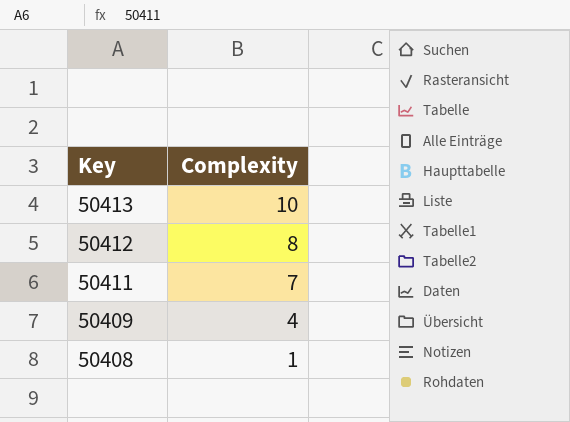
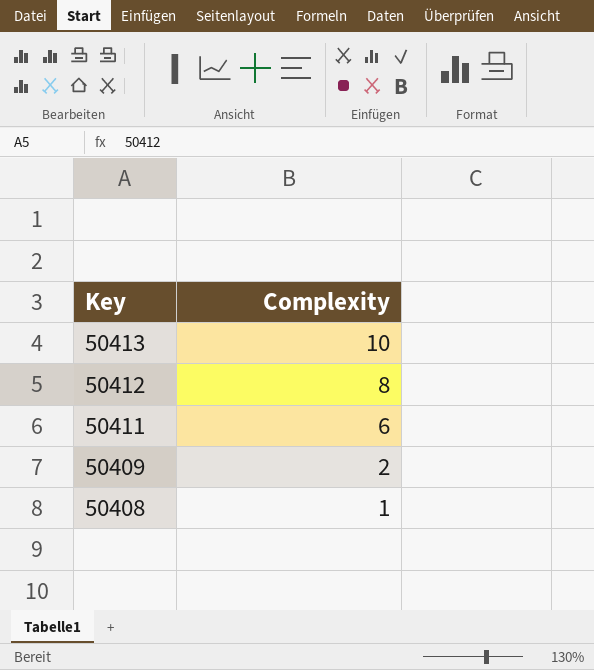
50411 | Complexity: 7 -> 6
50409 | Complexity: 4 -> 2

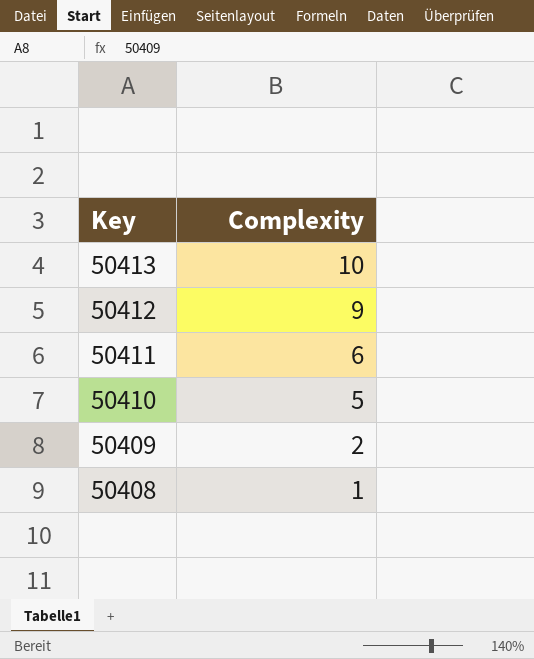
50412 | Complexity: 8 -> 9
row 50410: none -> 5

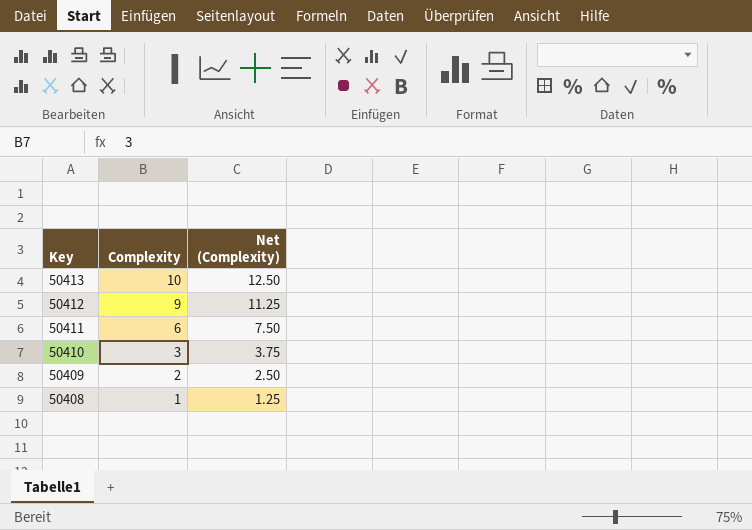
column Net (Complexity) | formula: none -> [Complexity] * 1.25
50410 | Complexity: 5 -> 3

